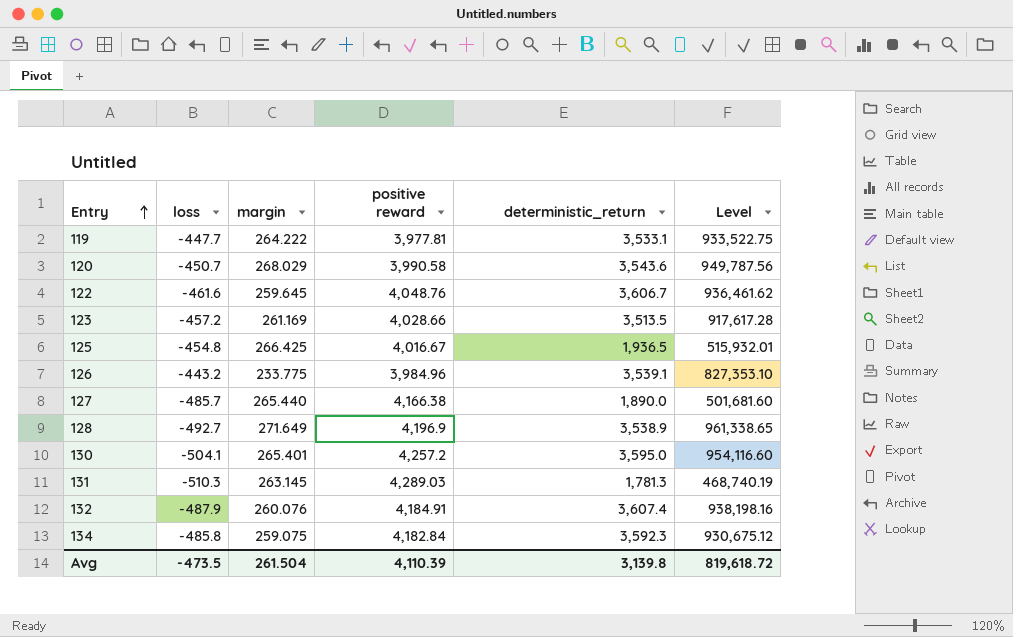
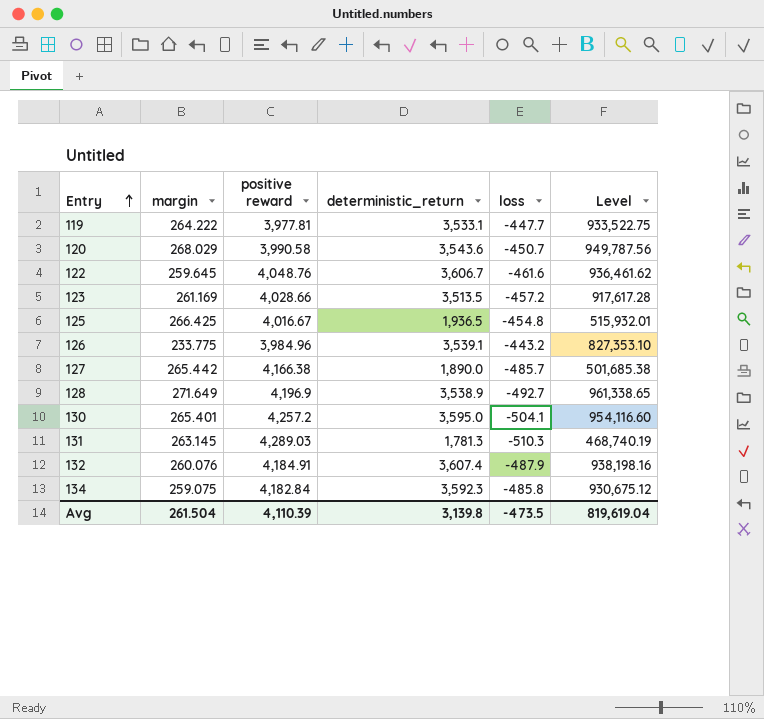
column loss | position: 2 -> 5
127 | margin: 265.440 -> 265.442
127 | Level: 501,681.60 -> 501,685.38
Avg | Level: 819,618.72 -> 819,619.04

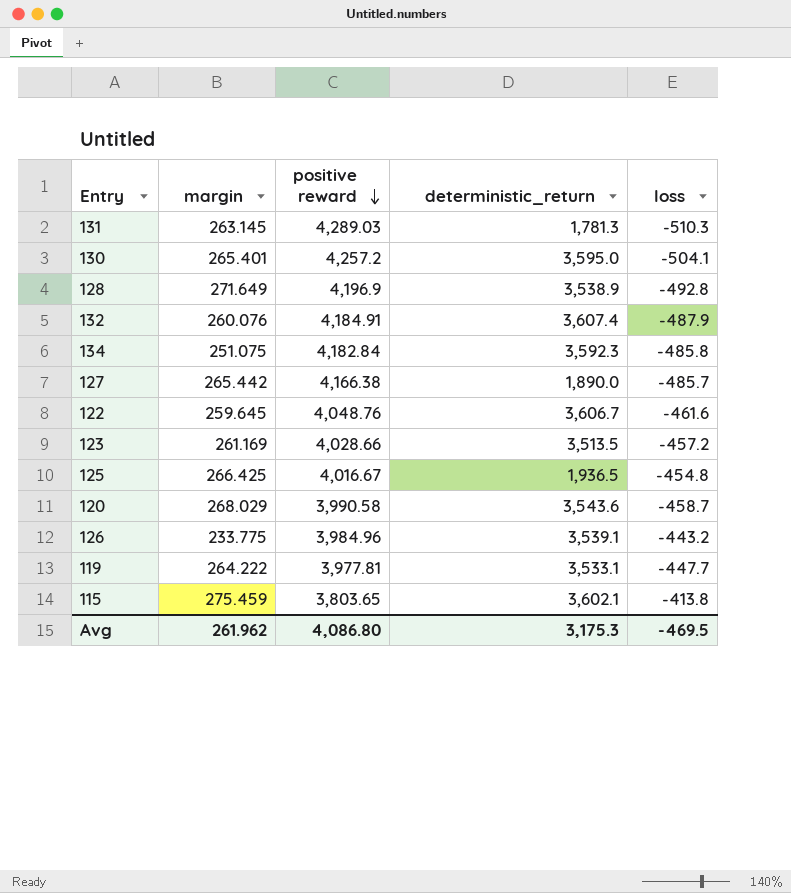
row order: Entry ascending -> positive reward descending
column Level | formula: [margin] * [deterministic_return] -> none
128 | loss: -492.7 -> -492.8
134 | margin: 259.075 -> 251.075
120 | loss: -450.7 -> -458.7
row 115: none -> 275.459 | 3,803.65 | 3,602.1 | -413.8
Avg | margin: 261.504 -> 261.962
Avg | positive reward: 4,110.39 -> 4,086.80
Avg | deterministic_return: 3,139.8 -> 3,175.3
Avg | loss: -473.5 -> -469.5

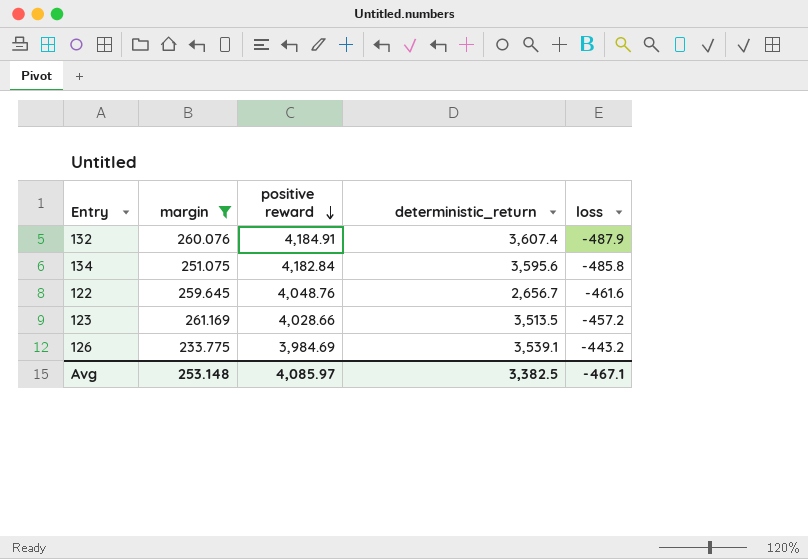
filter: none -> margin <= 261.169
134 | deterministic_return: 3,592.3 -> 3,595.6
122 | deterministic_return: 3,606.7 -> 2,656.7
126 | positive reward: 3,984.96 -> 3,984.69
Avg | margin: 261.962 -> 253.148
Avg | positive reward: 4,086.80 -> 4,085.97
Avg | deterministic_return: 3,175.3 -> 3,382.5
Avg | loss: -469.5 -> -467.1

